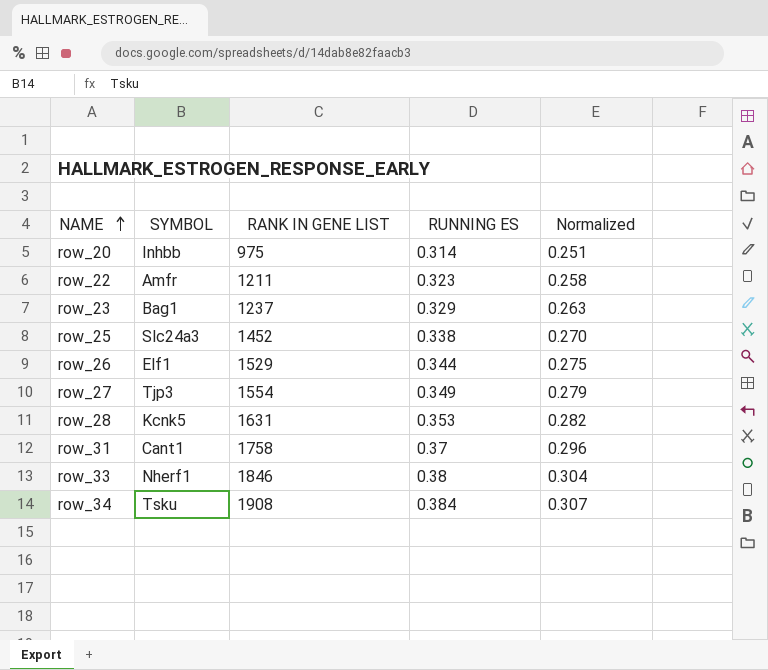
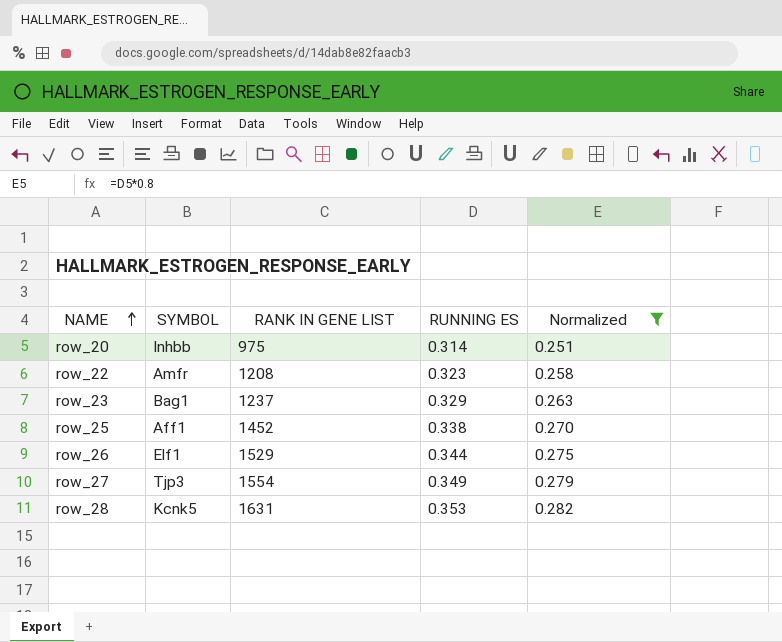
filter: none -> Normalized <= 0.282
row_22 | RANK IN GENE LIST: 1211 -> 1208
row_25 | SYMBOL: Slc24a3 -> Aff1

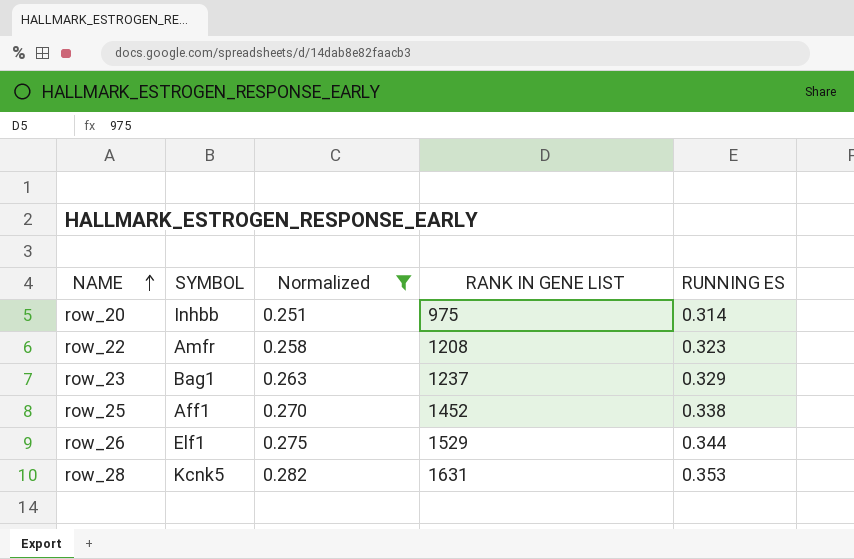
column Normalized | position: 5 -> 3
row row_27: Tjp3 | 1554 | 0.349 | 0.279 -> none

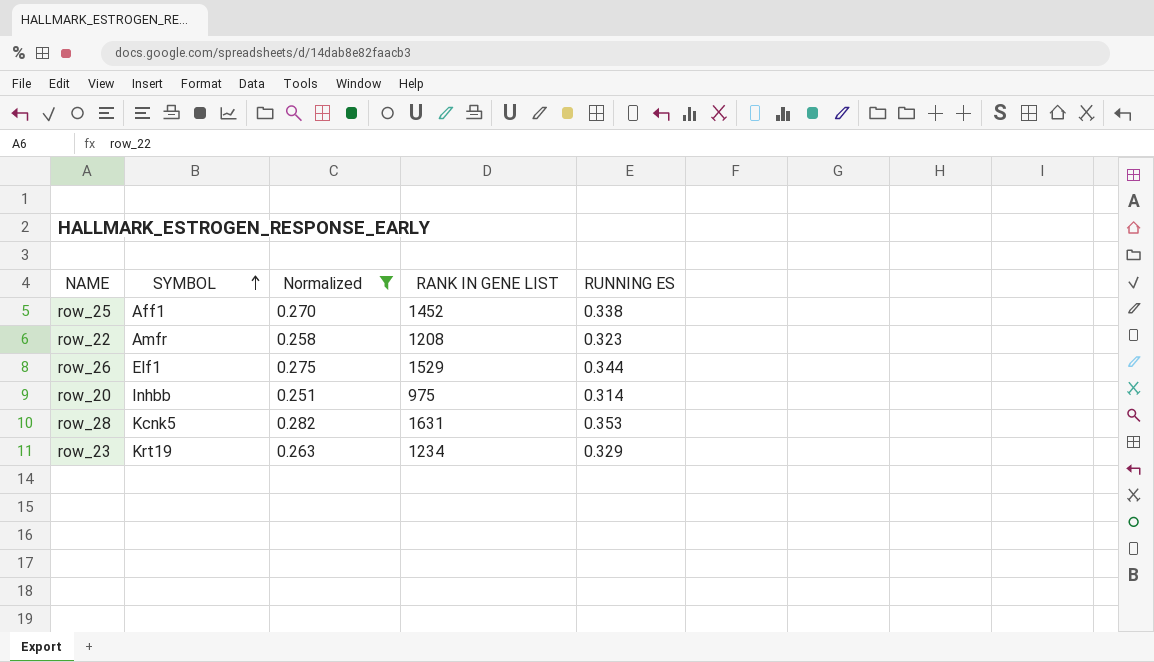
row order: NAME ascending -> SYMBOL ascending
row_23 | SYMBOL: Bag1 -> Krt19
row_23 | RANK IN GENE LIST: 1237 -> 1234

